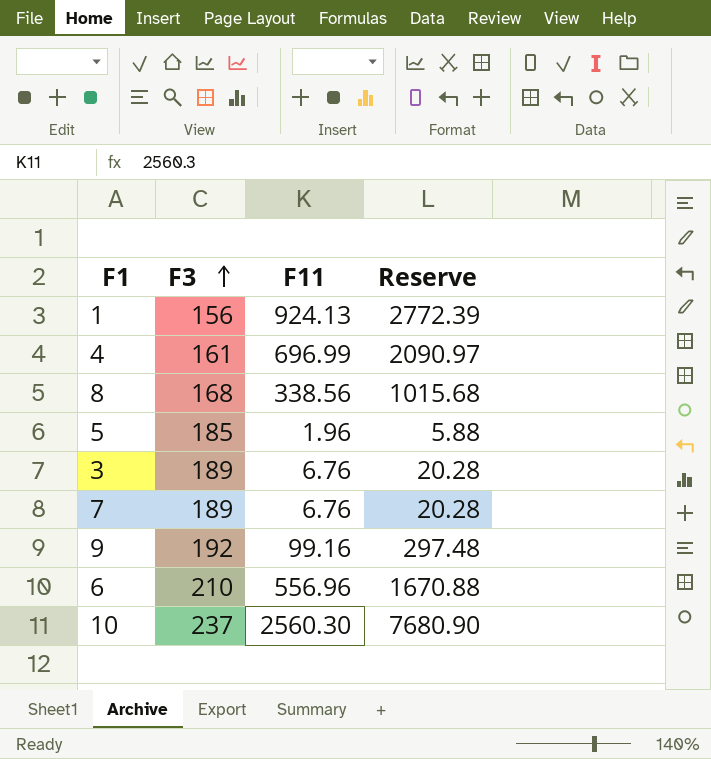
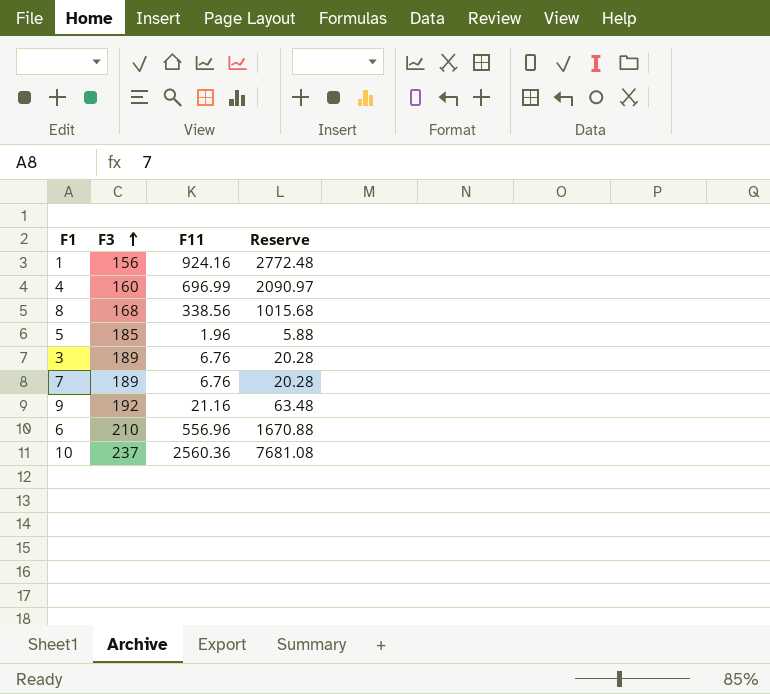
1 | F11: 924.13 -> 924.16
1 | Reserve: 2772.39 -> 2772.48
4 | F3: 161 -> 160
9 | F11: 99.16 -> 21.16
9 | Reserve: 297.48 -> 63.48
10 | F11: 2560.30 -> 2560.36
10 | Reserve: 7680.90 -> 7681.08

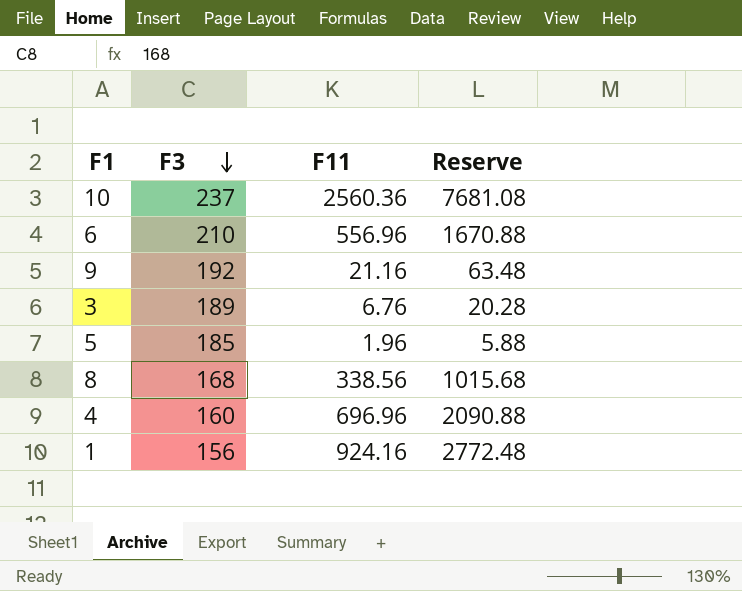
row order: F3 ascending -> F3 descending
row 7: 189 | 6.76 | 20.28 -> none
4 | F11: 696.99 -> 696.96
4 | Reserve: 2090.97 -> 2090.88

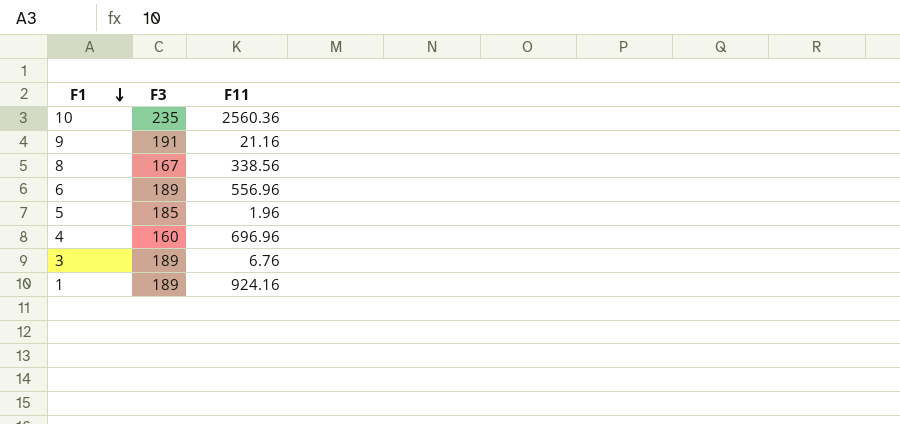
row order: F3 descending -> F1 descending
column Reserve | formula: [F11] * 3 -> none
10 | F3: 237 -> 235
9 | F3: 192 -> 191
8 | F3: 168 -> 167
6 | F3: 210 -> 189
1 | F3: 156 -> 189

